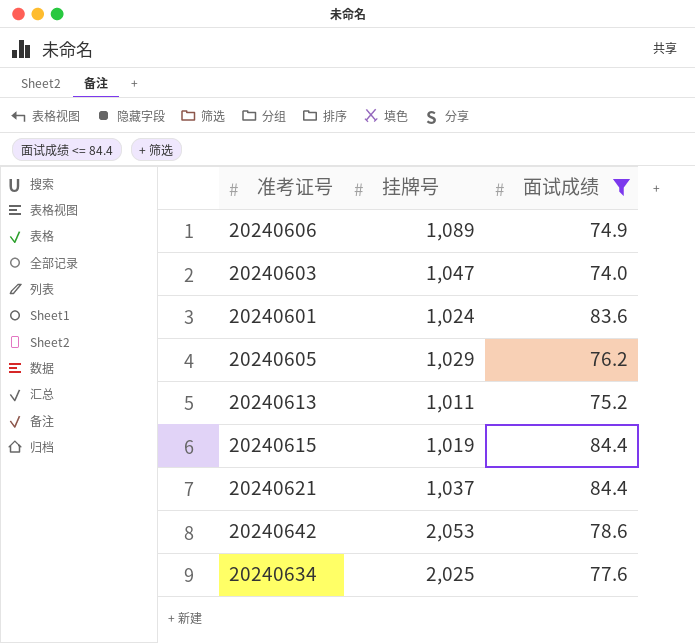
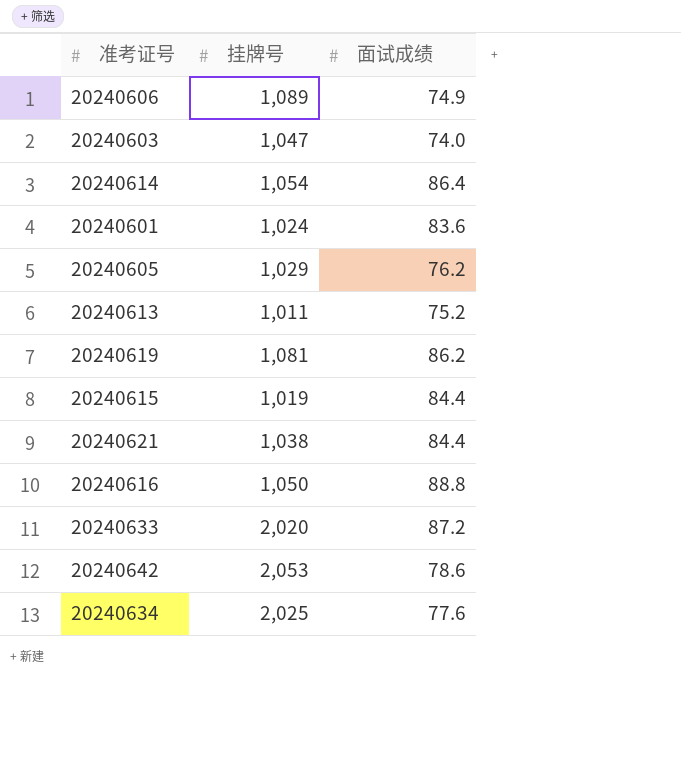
filter: 面试成绩 <= 84.4 -> none
20240621 | 挂牌号: 1,037 -> 1,038

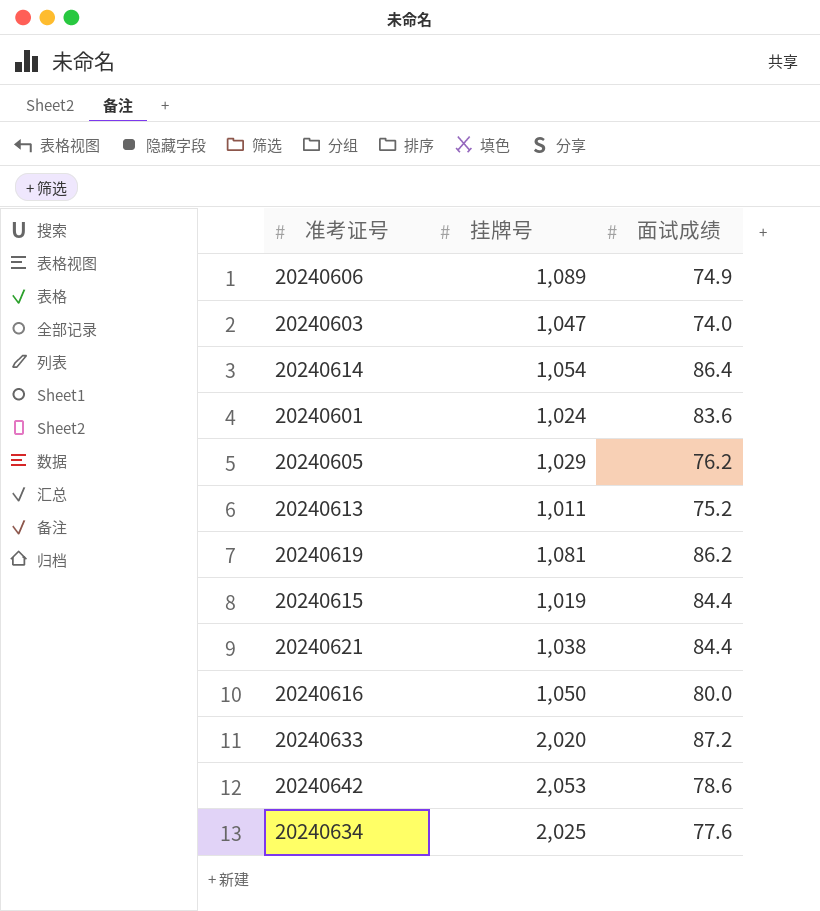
20240616 | 面试成绩: 88.8 -> 80.0

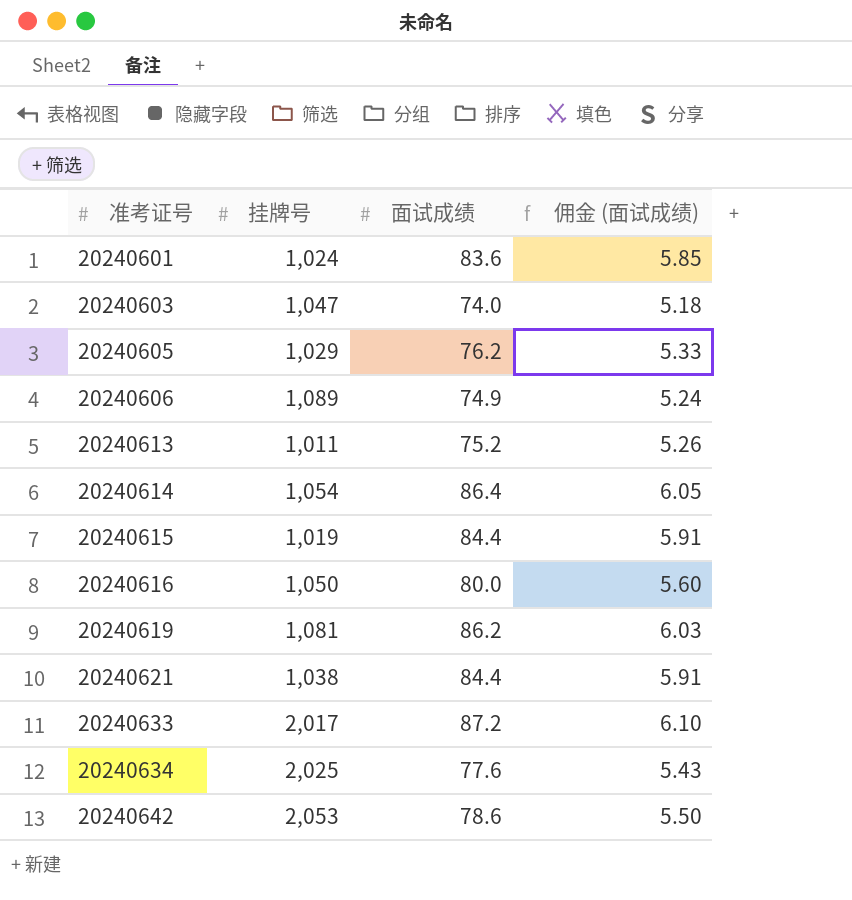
row order: none -> 准考证号 ascending
column 佣金 (面试成绩) | formula: none -> [面试成绩] * 0.07
20240633 | 挂牌号: 2,020 -> 2,017

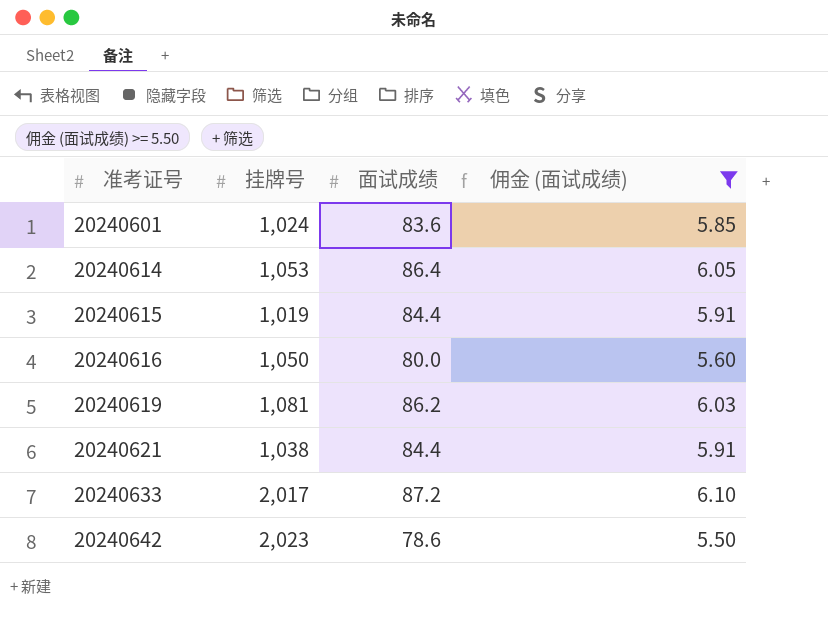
filter: none -> 佣金 (面试成绩) >= 5.50
20240614 | 挂牌号: 1,054 -> 1,053
20240642 | 挂牌号: 2,053 -> 2,023

